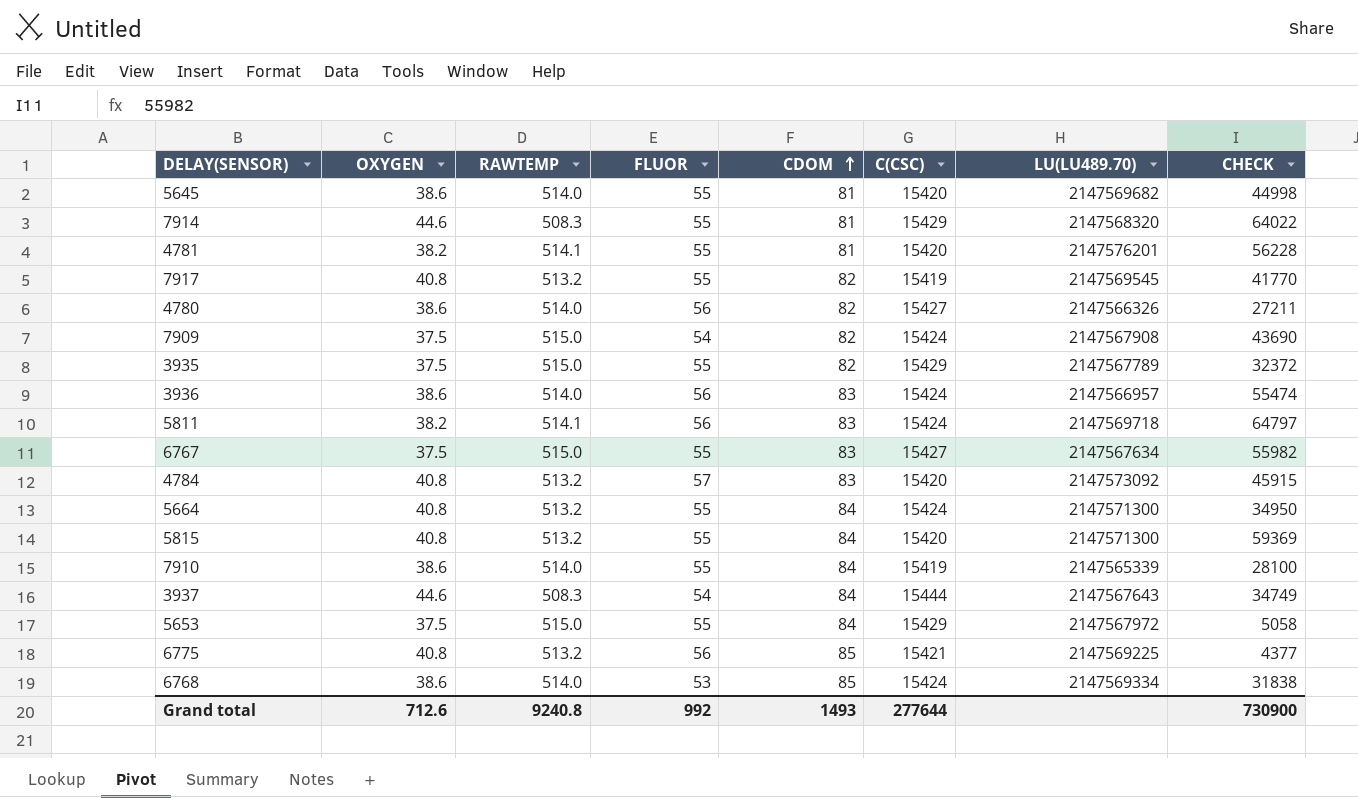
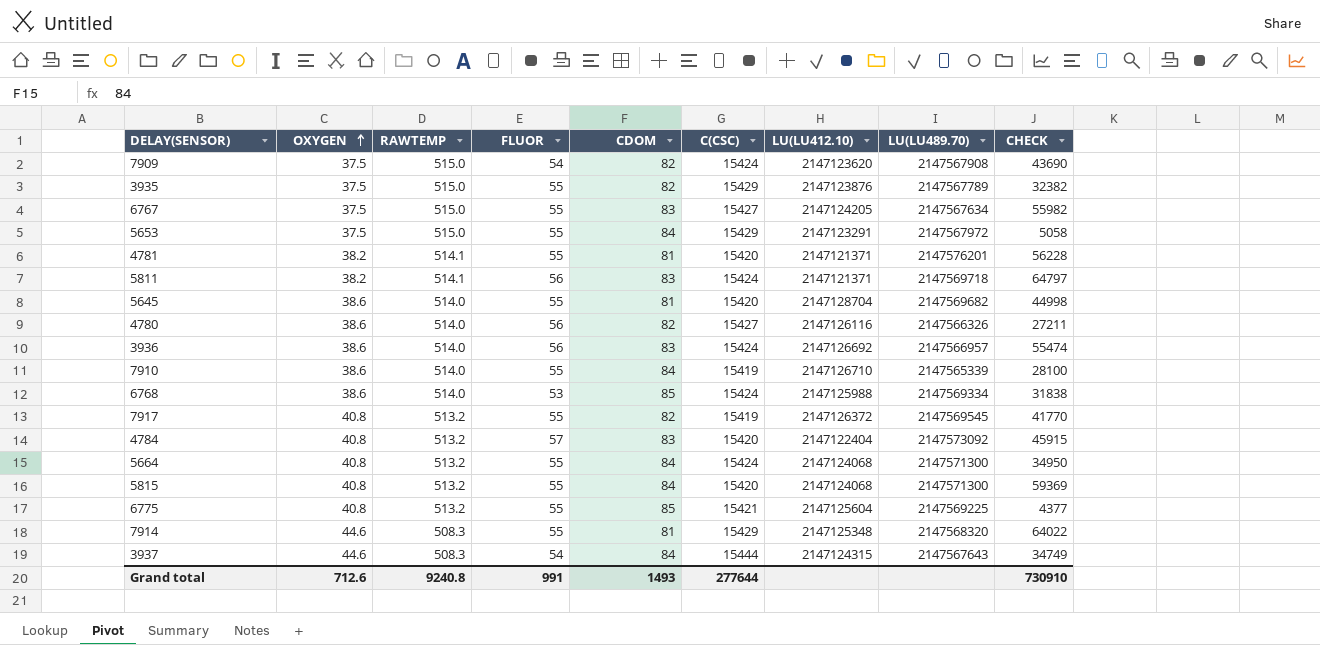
row order: CDOM ascending -> OXYGEN ascending
column LU(LU412.10) | position: none -> 7
3935 | CHECK: 32372 -> 32382
6775 | FLUOR: 56 -> 55
Grand total | FLUOR: 992 -> 991
Grand total | CHECK: 730900 -> 730910

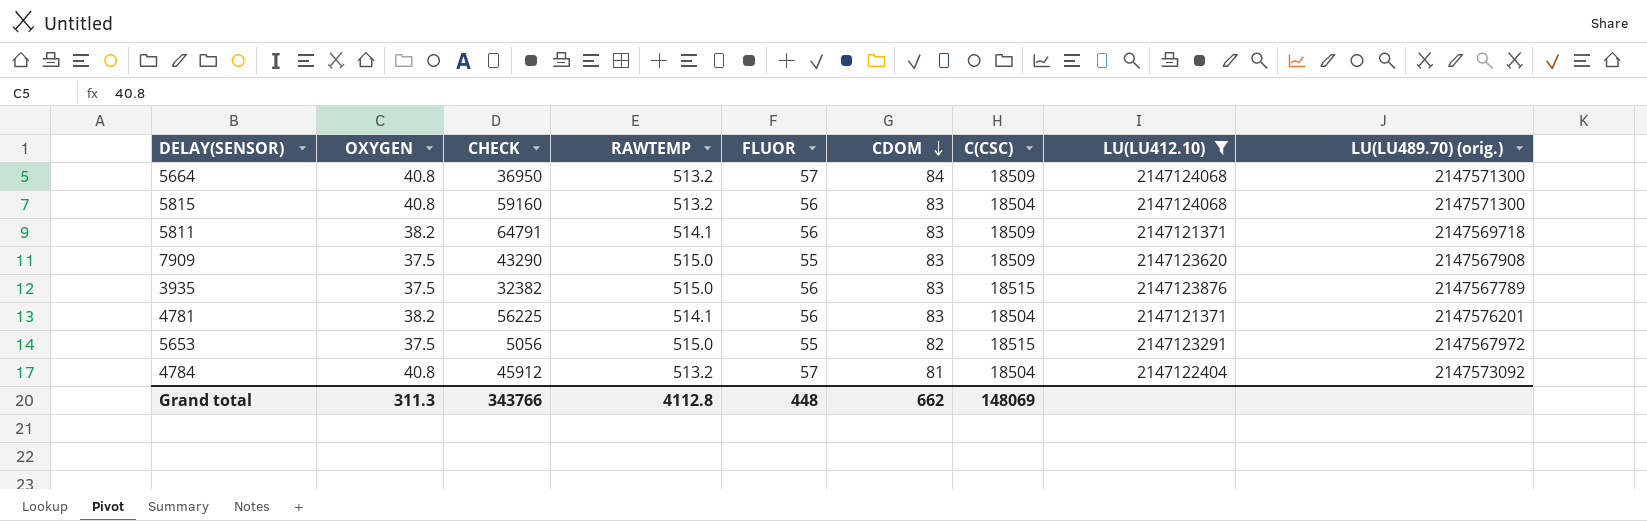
filter: none -> LU(LU412.10) <= 2147124068
row order: OXYGEN ascending -> CDOM descending
column CHECK | position: 9 -> 3
column name: LU(LU489.70) -> LU(LU489.70) (orig.)
5664 | CHECK: 34950 -> 36950
5664 | FLUOR: 55 -> 57
5664 | C(CSC): 15424 -> 18509
5815 | CHECK: 59369 -> 59160
5815 | FLUOR: 55 -> 56
5815 | CDOM: 84 -> 83
5815 | C(CSC): 15420 -> 18504
5811 | CHECK: 64797 -> 64791
5811 | C(CSC): 15424 -> 18509
7909 | CHECK: 43690 -> 43290
7909 | FLUOR: 54 -> 55
7909 | CDOM: 82 -> 83
7909 | C(CSC): 15424 -> 18509
3935 | FLUOR: 55 -> 56
3935 | CDOM: 82 -> 83
3935 | C(CSC): 15429 -> 18515
4781 | CHECK: 56228 -> 56225
4781 | FLUOR: 55 -> 56
4781 | CDOM: 81 -> 83
4781 | C(CSC): 15420 -> 18504
5653 | CHECK: 5058 -> 5056
5653 | CDOM: 84 -> 82
5653 | C(CSC): 15429 -> 18515
4784 | CHECK: 45915 -> 45912
4784 | CDOM: 83 -> 81
4784 | C(CSC): 15420 -> 18504
Grand total | OXYGEN: 712.6 -> 311.3
Grand total | CHECK: 730910 -> 343766
Grand total | RAWTEMP: 9240.8 -> 4112.8
Grand total | FLUOR: 991 -> 448
Grand total | CDOM: 1493 -> 662
Grand total | C(CSC): 277644 -> 148069

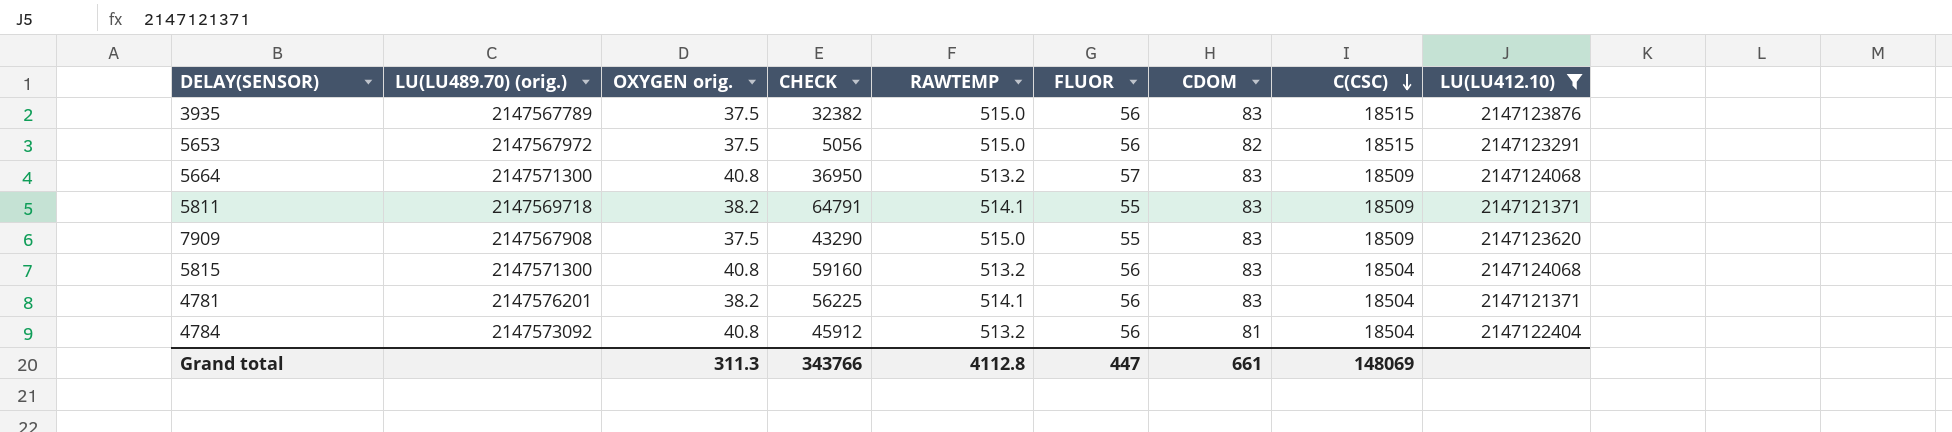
row order: CDOM descending -> C(CSC) descending
column LU(LU489.70) (orig.) | position: 9 -> 2
column name: OXYGEN -> OXYGEN orig.
5653 | FLUOR: 55 -> 56
5664 | CDOM: 84 -> 83
5811 | FLUOR: 56 -> 55
4784 | FLUOR: 57 -> 56
Grand total | FLUOR: 448 -> 447
Grand total | CDOM: 662 -> 661

